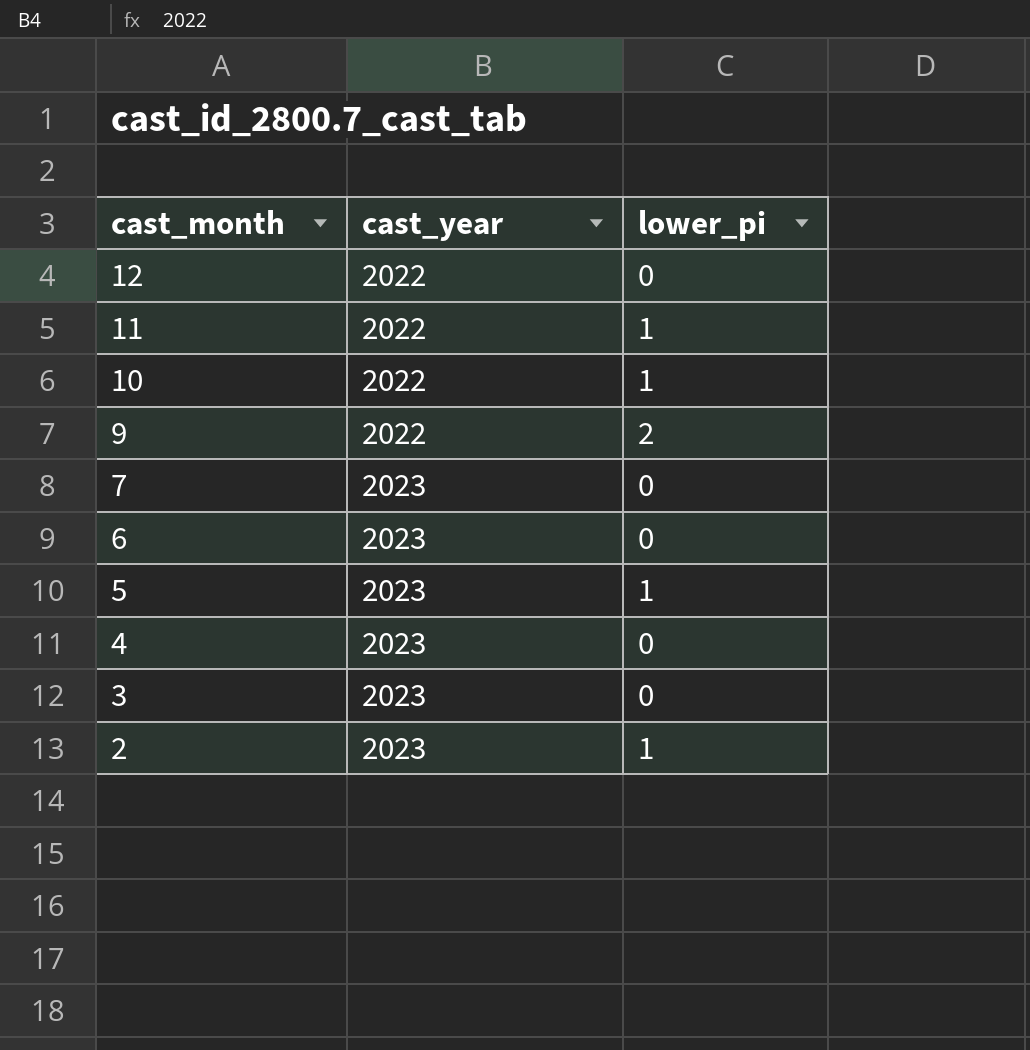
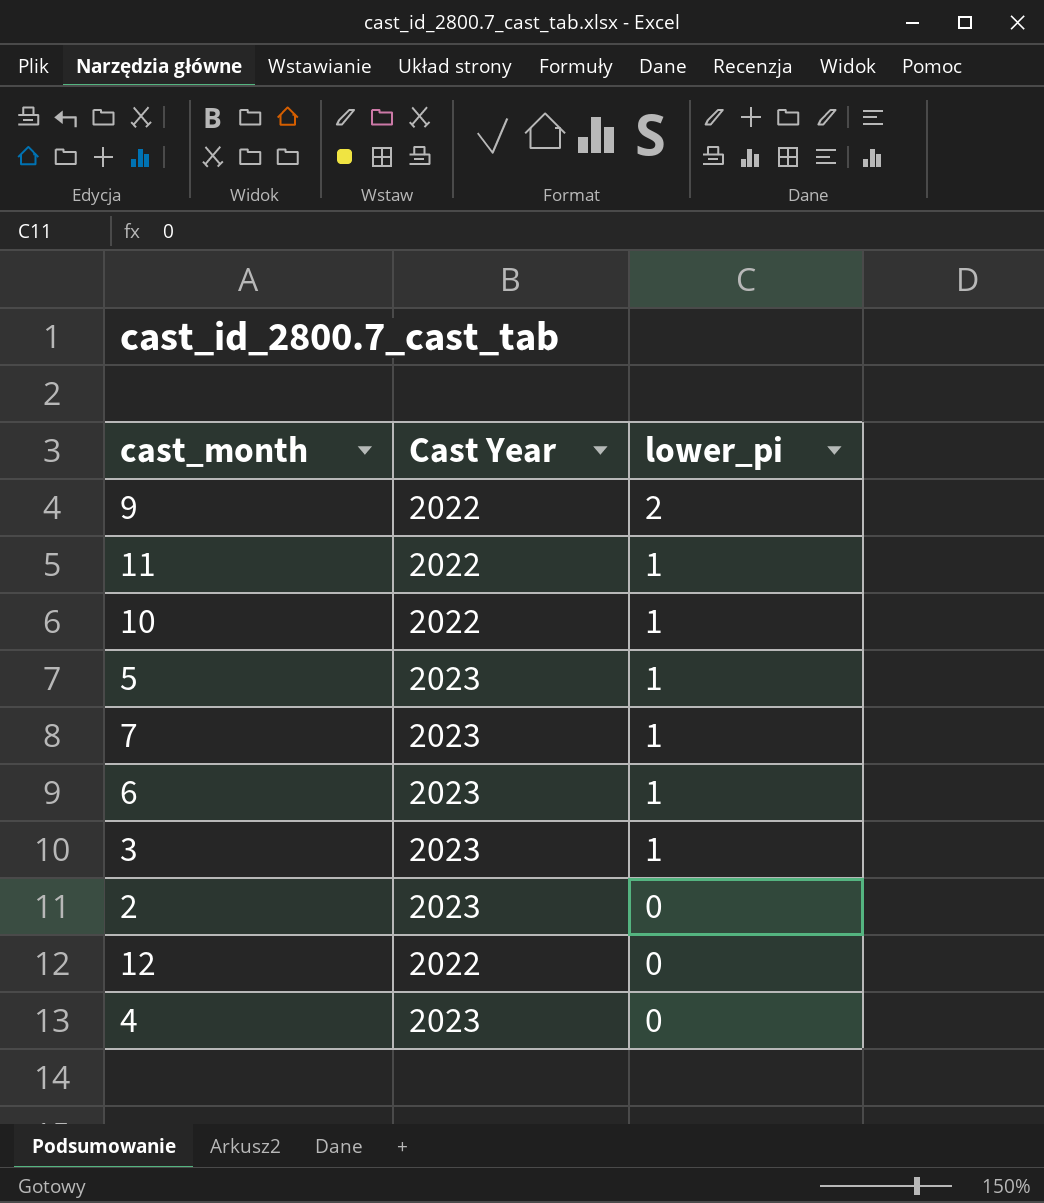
row order: cast_month descending -> lower_pi descending
column name: cast_year -> Cast Year
7 | lower_pi: 0 -> 1
6 | lower_pi: 0 -> 1
3 | lower_pi: 0 -> 1
2 | lower_pi: 1 -> 0

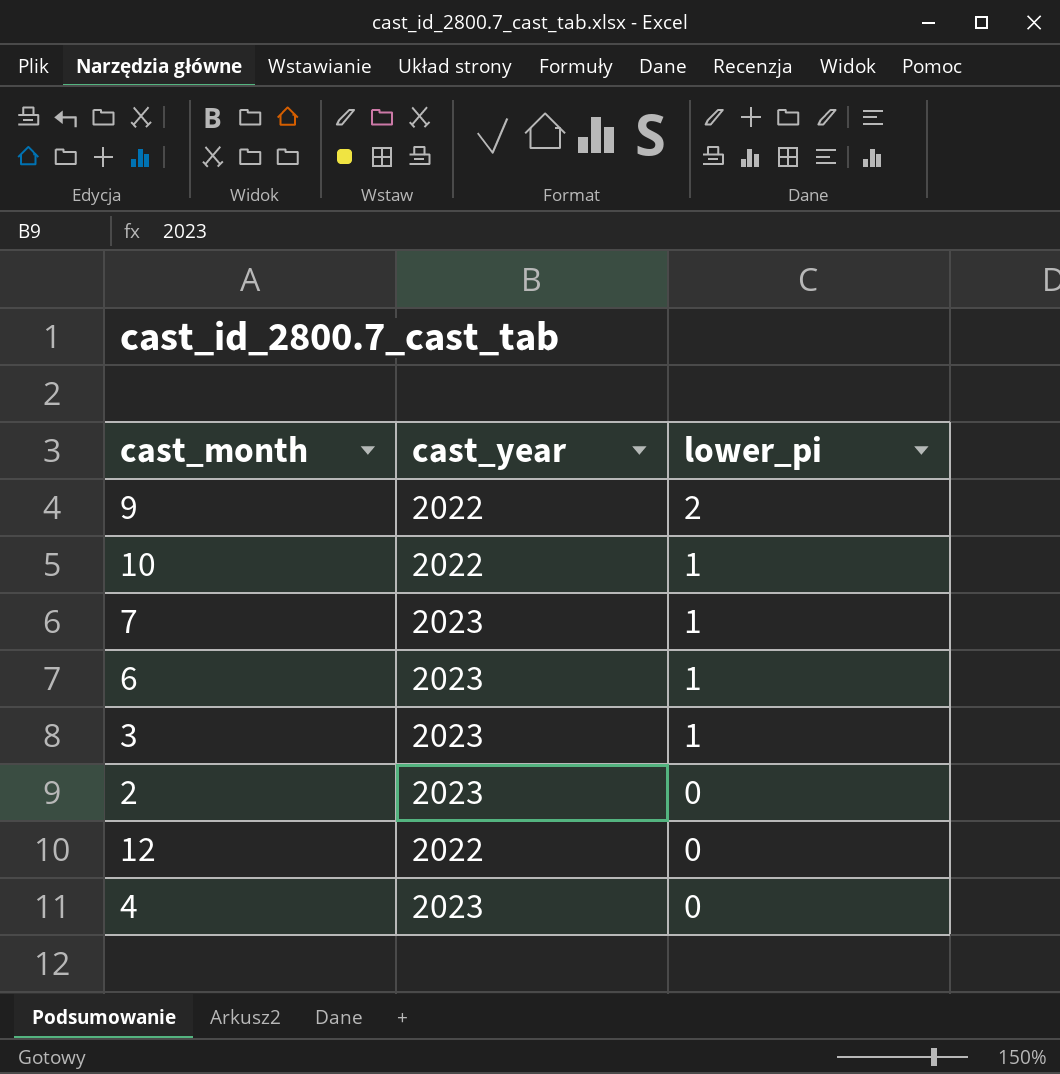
column name: Cast Year -> cast_year
row 11: 2022 | 1 -> none
row 5: 2023 | 1 -> none

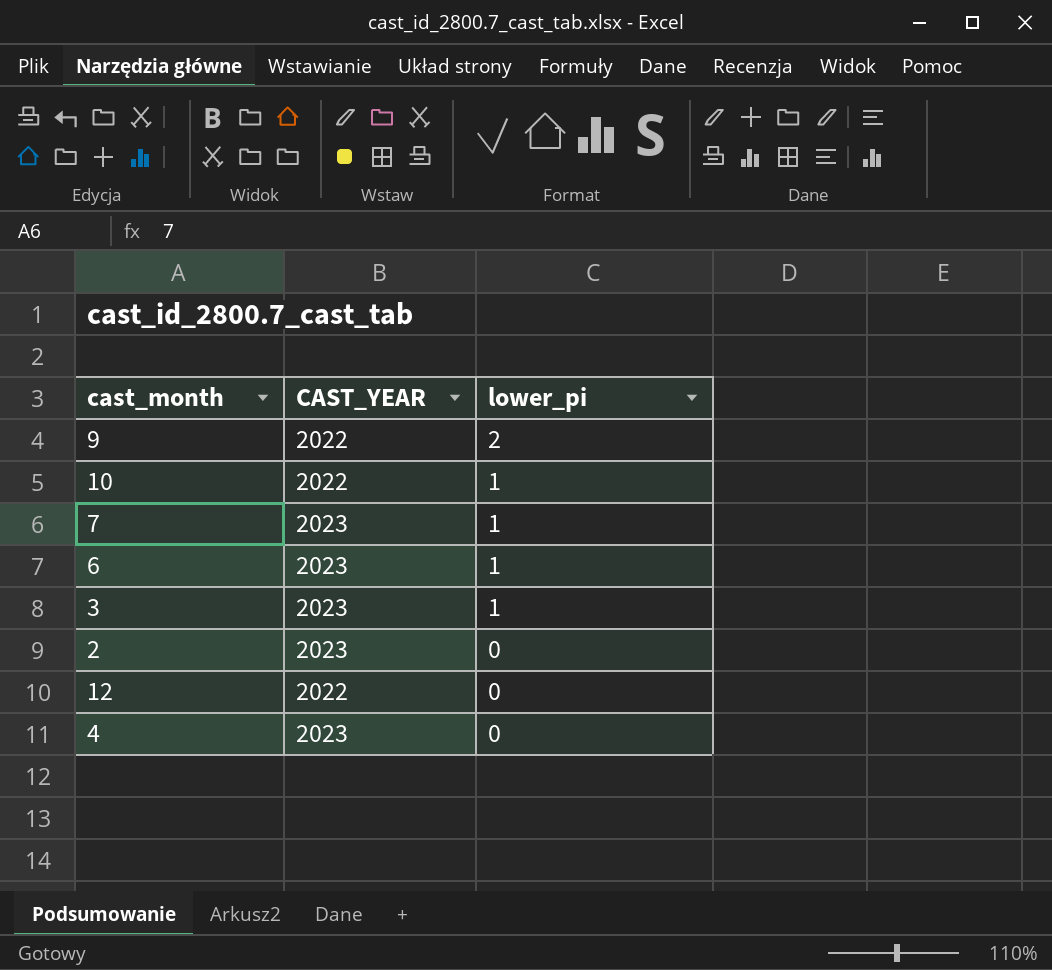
column name: cast_year -> CAST_YEAR

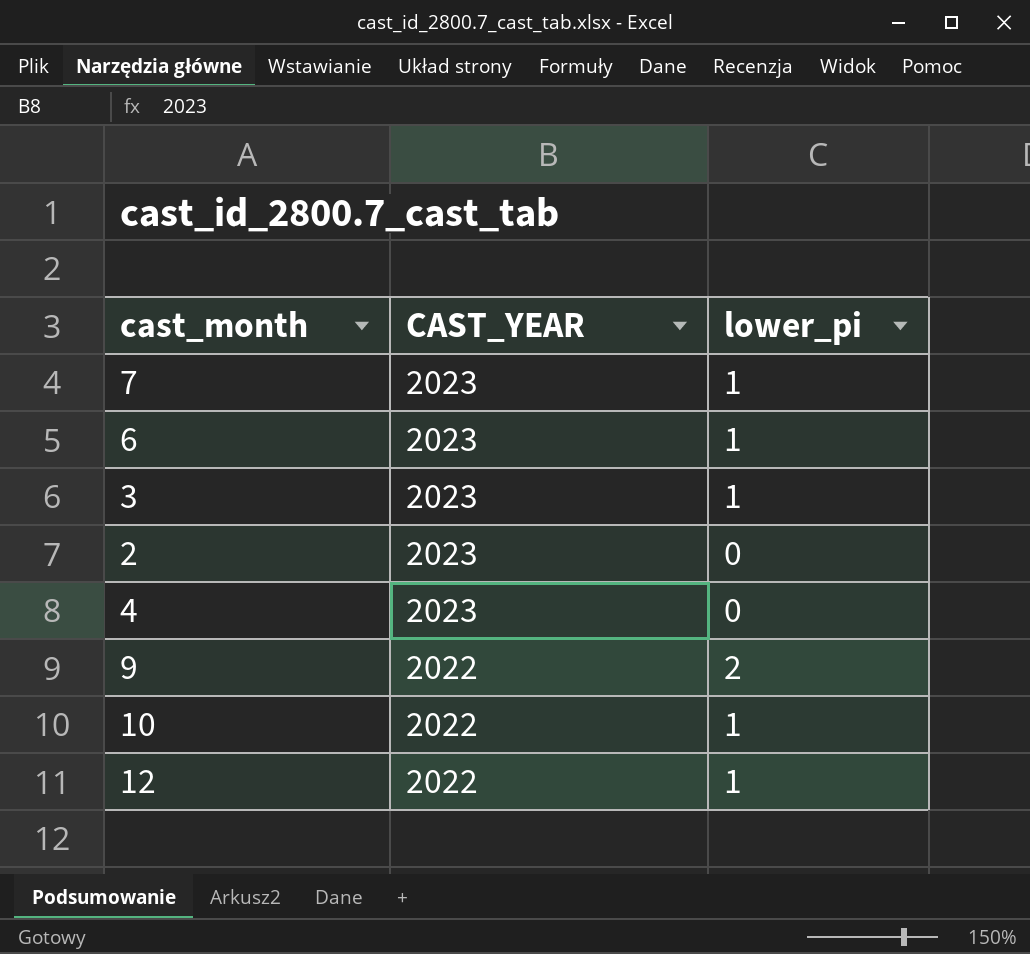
row order: lower_pi descending -> CAST_YEAR descending
12 | lower_pi: 0 -> 1

